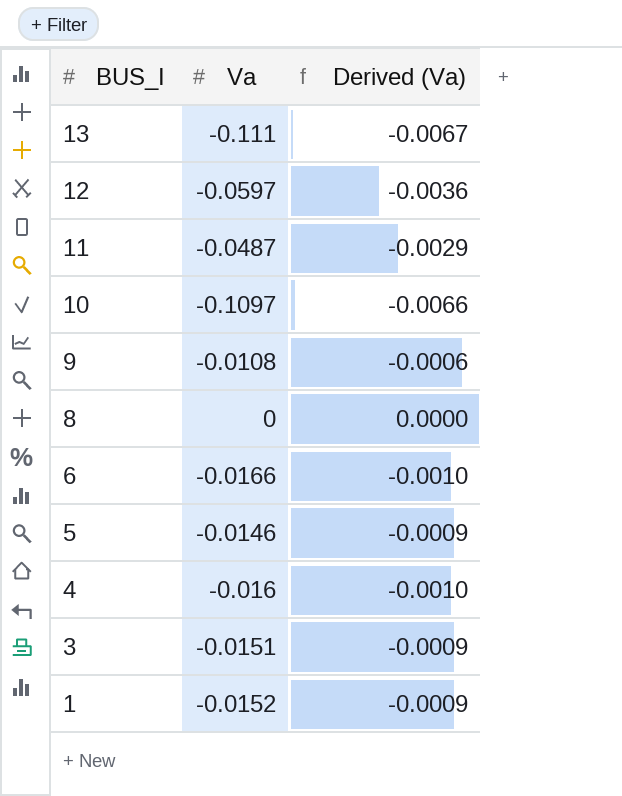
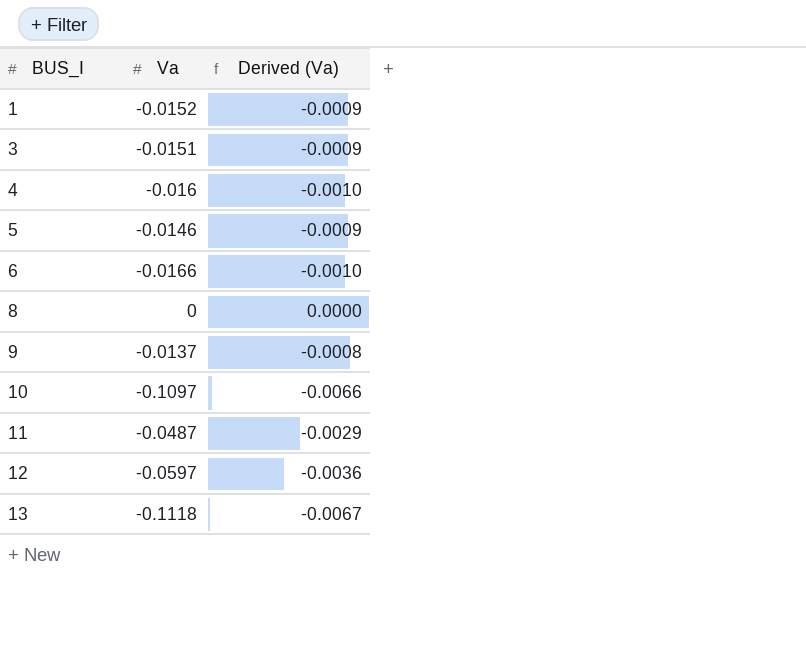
row order: BUS_I descending -> BUS_I ascending
9 | Va: -0.0108 -> -0.0137
9 | Derived (Va): -0.0006 -> -0.0008
13 | Va: -0.111 -> -0.1118

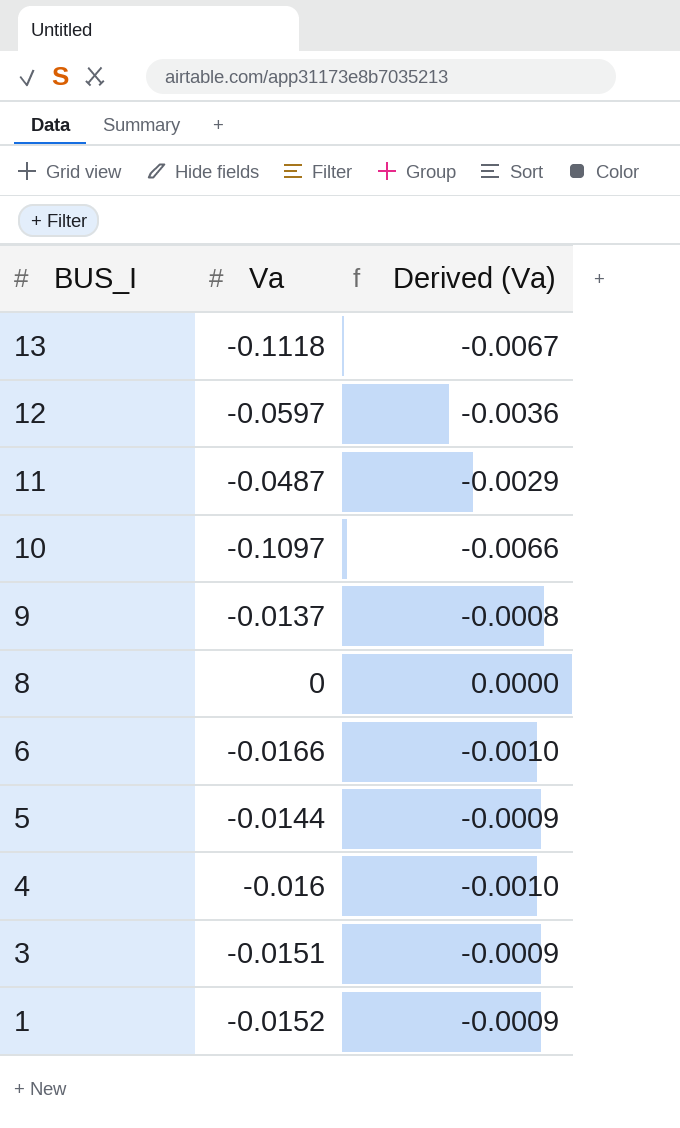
row order: BUS_I ascending -> BUS_I descending
5 | Va: -0.0146 -> -0.0144

